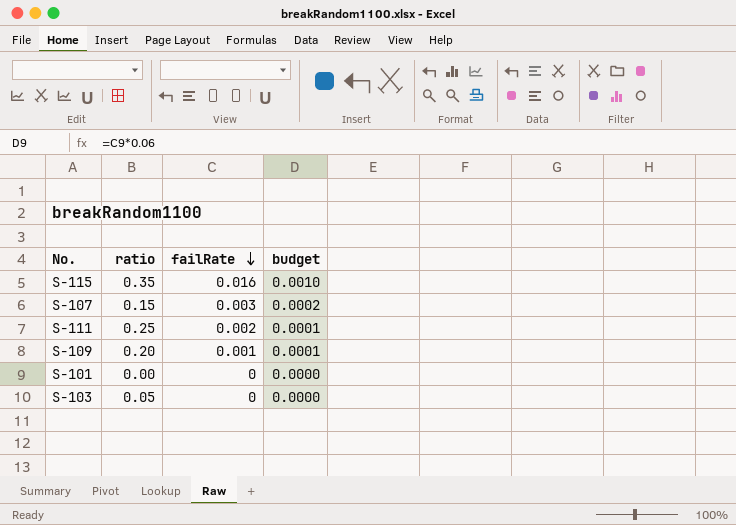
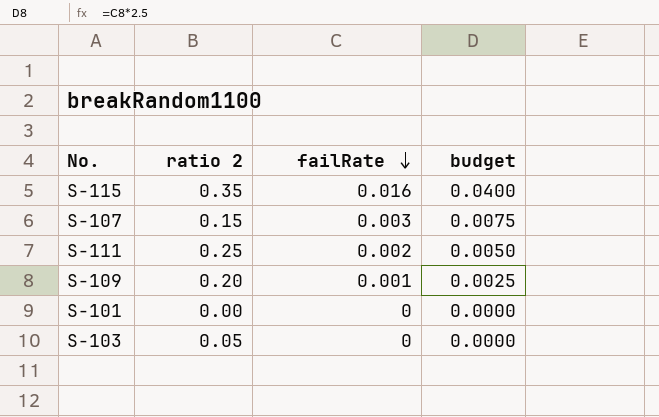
column name: ratio -> ratio 2
column budget | formula: [failRate] * 0.06 -> [failRate] * 2.5

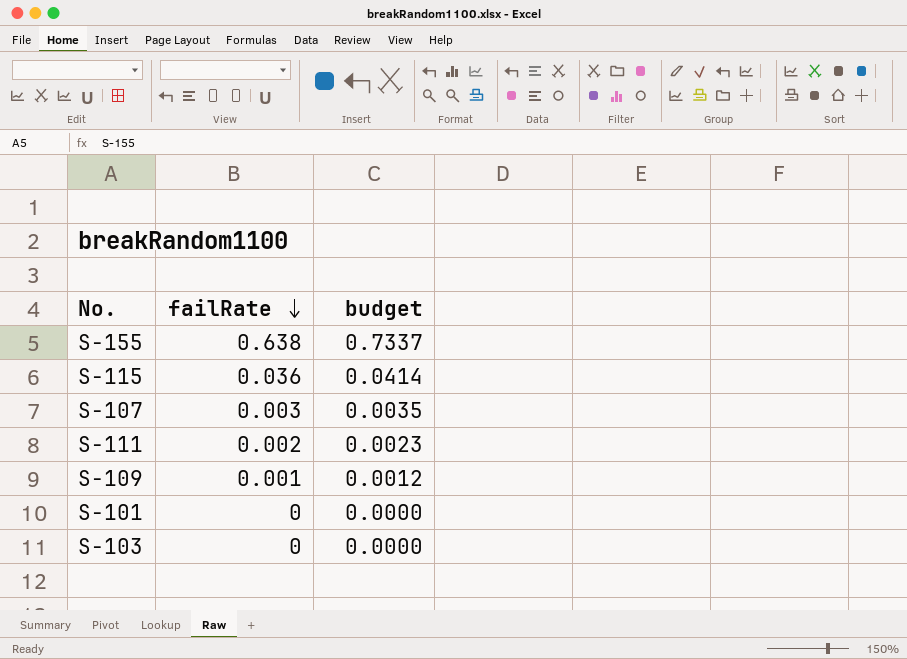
column ratio 2 | position: 2 -> none
column budget | formula: [failRate] * 2.5 -> [failRate] * 1.15
row S-155: none -> 0.638 | 0.7337
S-115 | failRate: 0.016 -> 0.036

